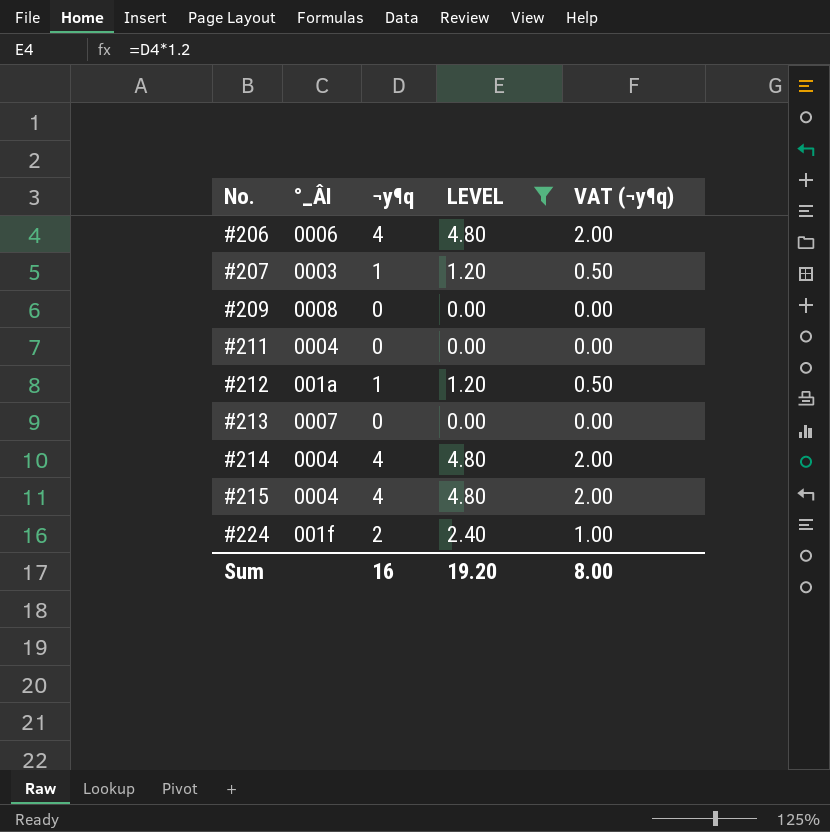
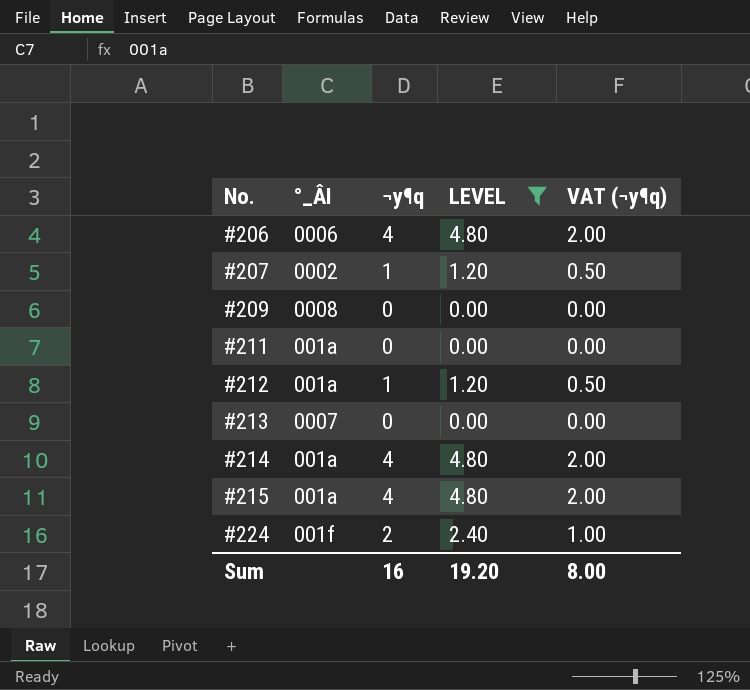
#207 | °_ÂI: 0003 -> 0002
#211 | °_ÂI: 0004 -> 001a
#214 | °_ÂI: 0004 -> 001a
#215 | °_ÂI: 0004 -> 001a

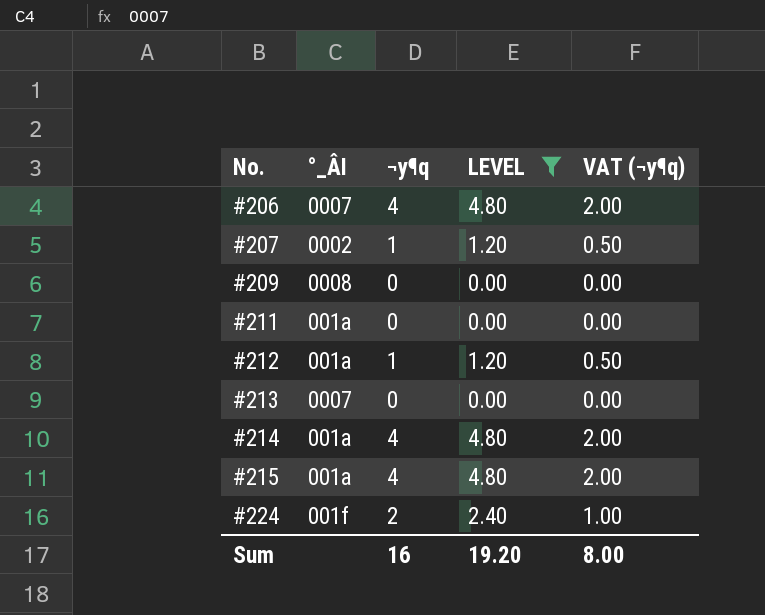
#206 | °_ÂI: 0006 -> 0007

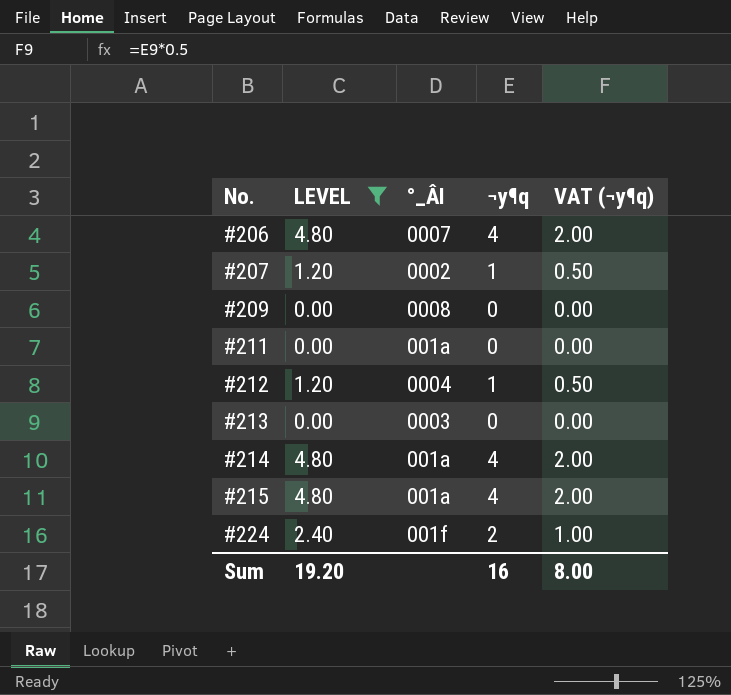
column LEVEL | position: 4 -> 2
#212 | °_ÂI: 001a -> 0004
#213 | °_ÂI: 0007 -> 0003

